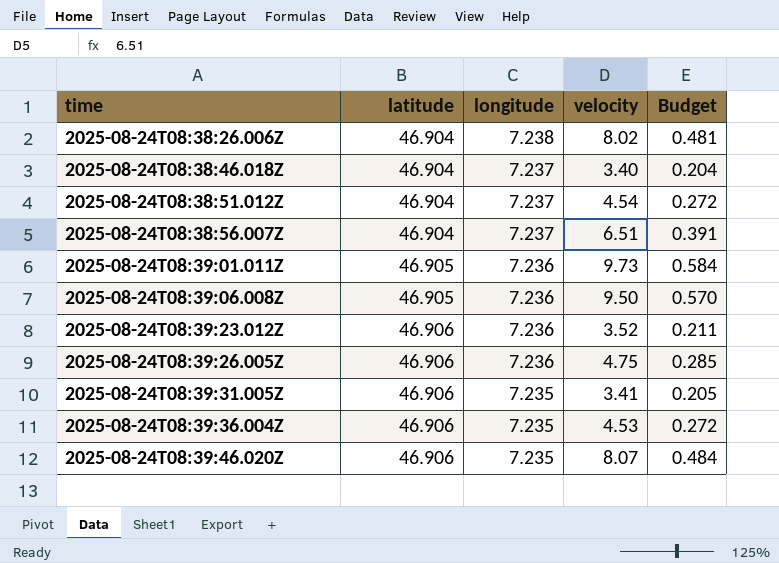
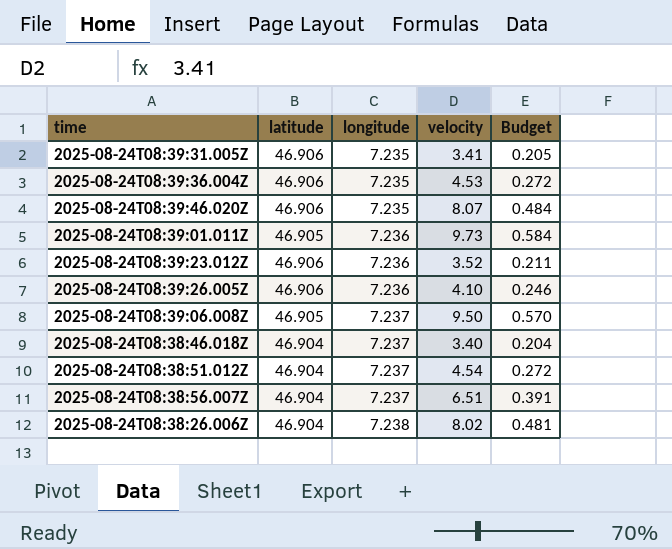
row order: time ascending -> longitude ascending
2025-08-24T08:39:26.005Z | velocity: 4.75 -> 4.10
2025-08-24T08:39:26.005Z | Budget: 0.285 -> 0.246
2025-08-24T08:39:06.008Z | longitude: 7.236 -> 7.237

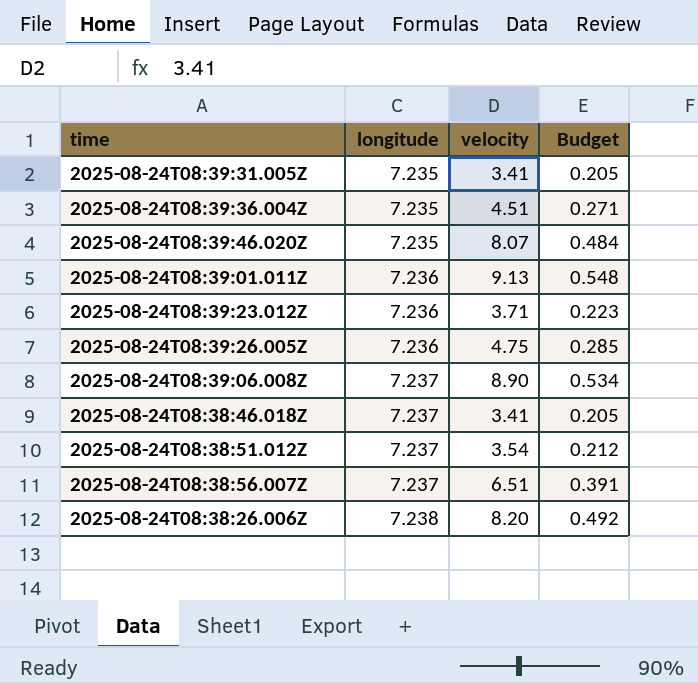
column latitude | position: 2 -> none
2025-08-24T08:39:36.004Z | velocity: 4.53 -> 4.51
2025-08-24T08:39:36.004Z | Budget: 0.272 -> 0.271
2025-08-24T08:39:01.011Z | velocity: 9.73 -> 9.13
2025-08-24T08:39:01.011Z | Budget: 0.584 -> 0.548
2025-08-24T08:39:23.012Z | velocity: 3.52 -> 3.71
2025-08-24T08:39:23.012Z | Budget: 0.211 -> 0.223
2025-08-24T08:39:26.005Z | velocity: 4.10 -> 4.75
2025-08-24T08:39:26.005Z | Budget: 0.246 -> 0.285
2025-08-24T08:39:06.008Z | velocity: 9.50 -> 8.90
2025-08-24T08:39:06.008Z | Budget: 0.570 -> 0.534
2025-08-24T08:38:46.018Z | velocity: 3.40 -> 3.41
2025-08-24T08:38:46.018Z | Budget: 0.204 -> 0.205
2025-08-24T08:38:51.012Z | velocity: 4.54 -> 3.54
2025-08-24T08:38:51.012Z | Budget: 0.272 -> 0.212
2025-08-24T08:38:26.006Z | velocity: 8.02 -> 8.20
2025-08-24T08:38:26.006Z | Budget: 0.481 -> 0.492

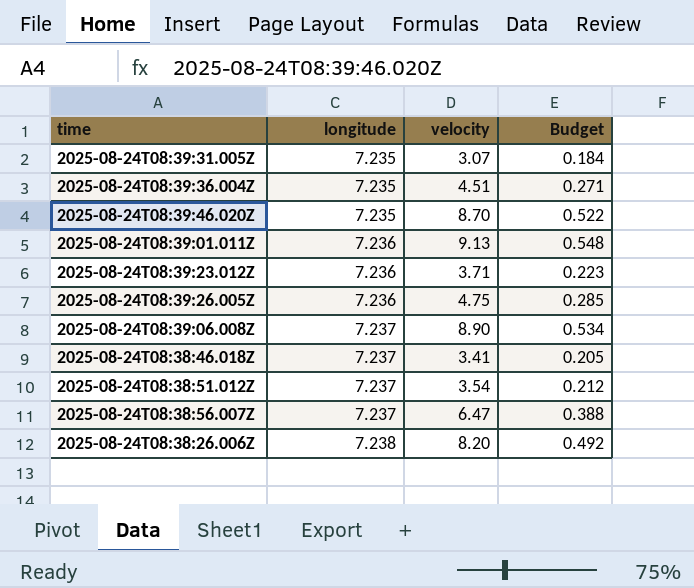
2025-08-24T08:39:31.005Z | velocity: 3.41 -> 3.07
2025-08-24T08:39:31.005Z | Budget: 0.205 -> 0.184
2025-08-24T08:39:46.020Z | velocity: 8.07 -> 8.70
2025-08-24T08:39:46.020Z | Budget: 0.484 -> 0.522
2025-08-24T08:38:56.007Z | velocity: 6.51 -> 6.47
2025-08-24T08:38:56.007Z | Budget: 0.391 -> 0.388

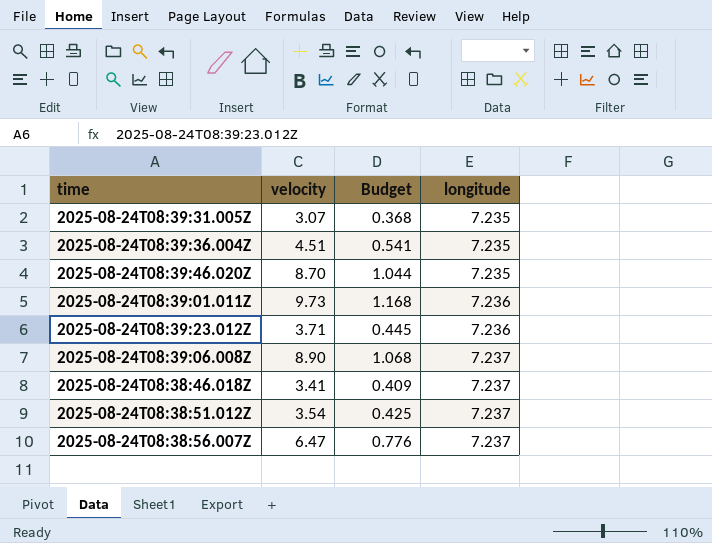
column Budget | formula: [velocity] * 0.06 -> [velocity] * 0.12
column longitude | position: 2 -> 4
row 2025-08-24T08:39:26.005Z: 7.236 | 4.75 | 0.285 -> none
row 2025-08-24T08:38:26.006Z: 7.238 | 8.20 | 0.492 -> none
2025-08-24T08:39:01.011Z | velocity: 9.13 -> 9.73

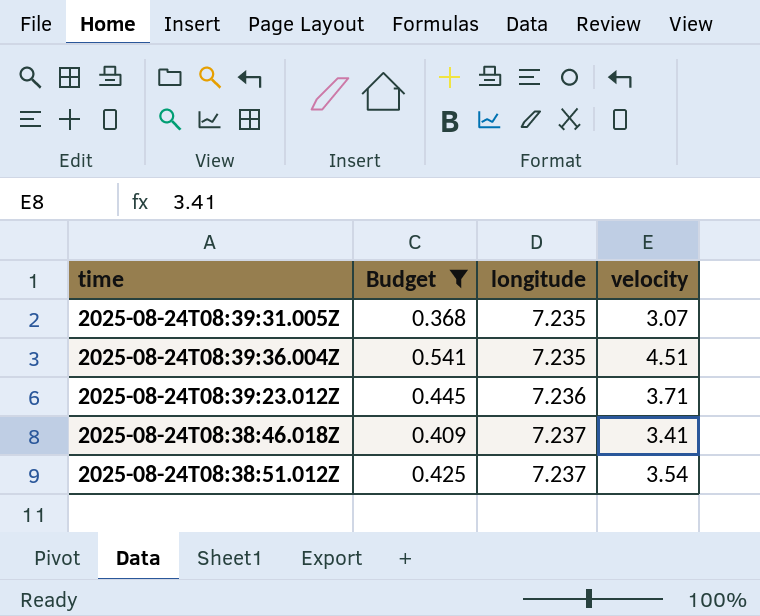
filter: none -> Budget <= 0.541
column velocity | position: 2 -> 4

